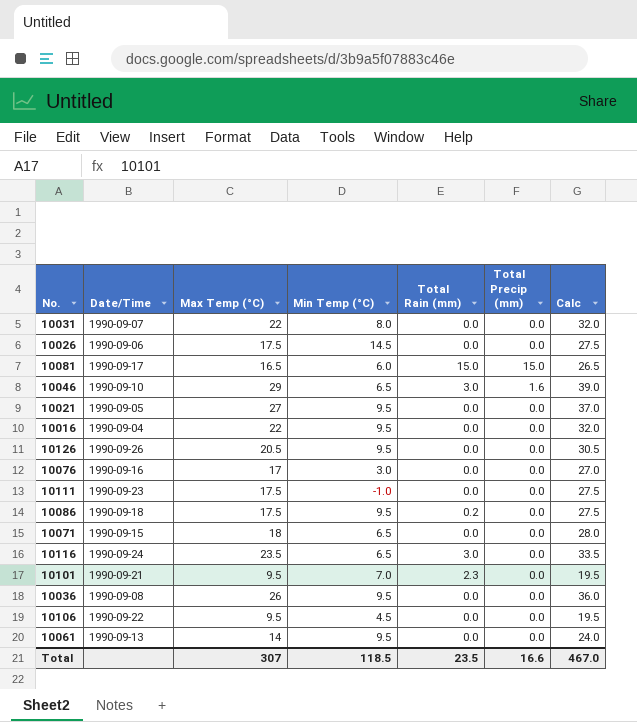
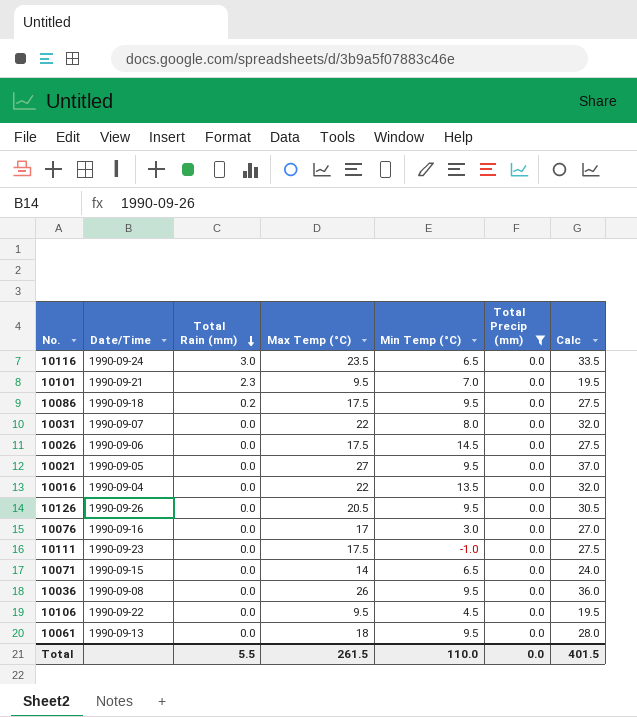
filter: none -> Total Precip (mm) = 0.0
row order: none -> Total Rain (mm) descending
column Total Rain (mm) | position: 5 -> 3
10016 | Min Temp (°C): 9.5 -> 13.5
10071 | Max Temp (°C): 18 -> 14
10071 | Calc: 28.0 -> 24.0
10061 | Max Temp (°C): 14 -> 18
10061 | Calc: 24.0 -> 28.0
Total | Total Rain (mm): 23.5 -> 5.5
Total | Max Temp (°C): 307 -> 261.5
Total | Min Temp (°C): 118.5 -> 110.0
Total | Total Precip (mm): 16.6 -> 0.0
Total | Calc: 467.0 -> 401.5

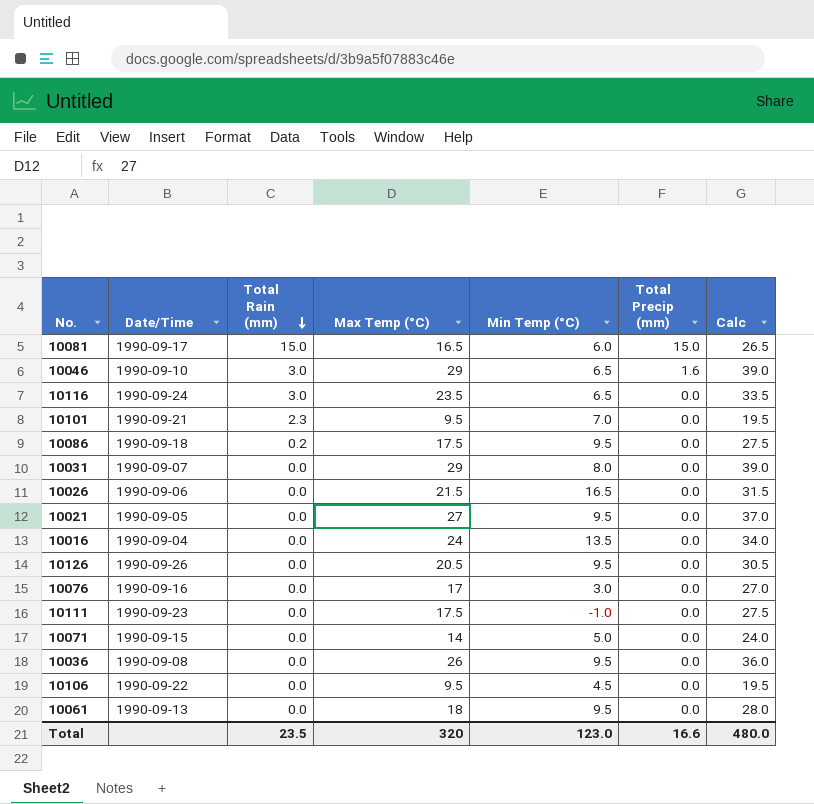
filter: Total Precip (mm) = 0.0 -> none
10031 | Max Temp (°C): 22 -> 29
10031 | Calc: 32.0 -> 39.0
10026 | Max Temp (°C): 17.5 -> 21.5
10026 | Min Temp (°C): 14.5 -> 16.5
10026 | Calc: 27.5 -> 31.5
10016 | Max Temp (°C): 22 -> 24
10016 | Calc: 32.0 -> 34.0
10071 | Min Temp (°C): 6.5 -> 5.0
Total | Total Rain (mm): 5.5 -> 23.5
Total | Max Temp (°C): 261.5 -> 320
Total | Min Temp (°C): 110.0 -> 123.0
Total | Total Precip (mm): 0.0 -> 16.6
Total | Calc: 401.5 -> 480.0

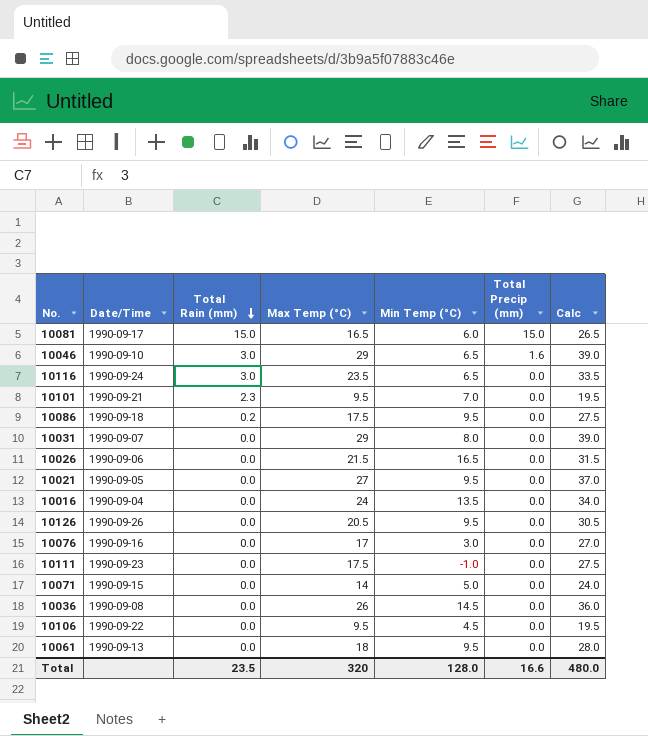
10036 | Min Temp (°C): 9.5 -> 14.5
Total | Min Temp (°C): 123.0 -> 128.0

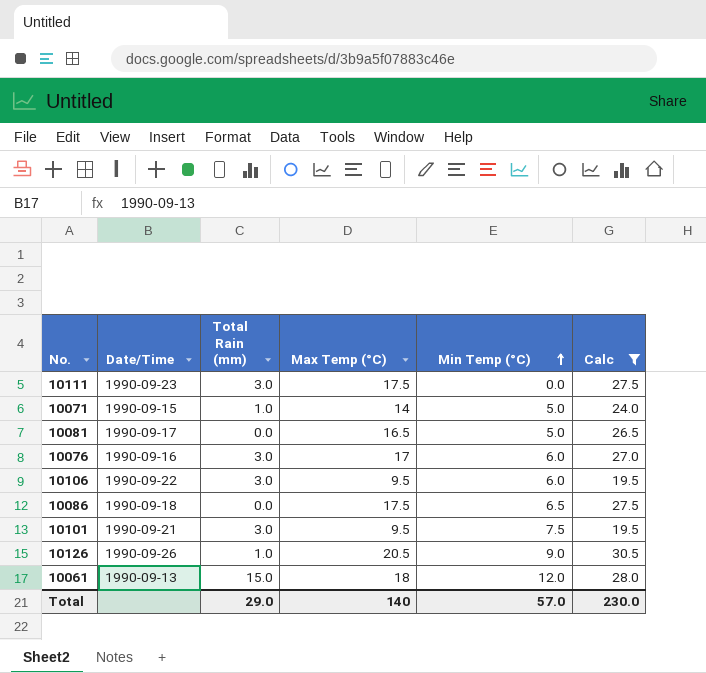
filter: none -> Calc <= 30.5
row order: Total Rain (mm) descending -> Min Temp (°C) ascending
column Total Precip (mm) | position: 6 -> none
10111 | Total Rain (mm): 0.0 -> 3.0
10111 | Min Temp (°C): -1.0 -> 0.0
10071 | Total Rain (mm): 0.0 -> 1.0
10081 | Total Rain (mm): 15.0 -> 0.0
10081 | Min Temp (°C): 6.0 -> 5.0
10076 | Total Rain (mm): 0.0 -> 3.0
10076 | Min Temp (°C): 3.0 -> 6.0
10106 | Total Rain (mm): 0.0 -> 3.0
10106 | Min Temp (°C): 4.5 -> 6.0
10086 | Total Rain (mm): 0.2 -> 0.0
10086 | Min Temp (°C): 9.5 -> 6.5
10101 | Total Rain (mm): 2.3 -> 3.0
10101 | Min Temp (°C): 7.0 -> 7.5
10126 | Total Rain (mm): 0.0 -> 1.0
10126 | Min Temp (°C): 9.5 -> 9.0
10061 | Total Rain (mm): 0.0 -> 15.0
10061 | Min Temp (°C): 9.5 -> 12.0
Total | Total Rain (mm): 23.5 -> 29.0
Total | Max Temp (°C): 320 -> 140
Total | Min Temp (°C): 128.0 -> 57.0
Total | Calc: 480.0 -> 230.0

